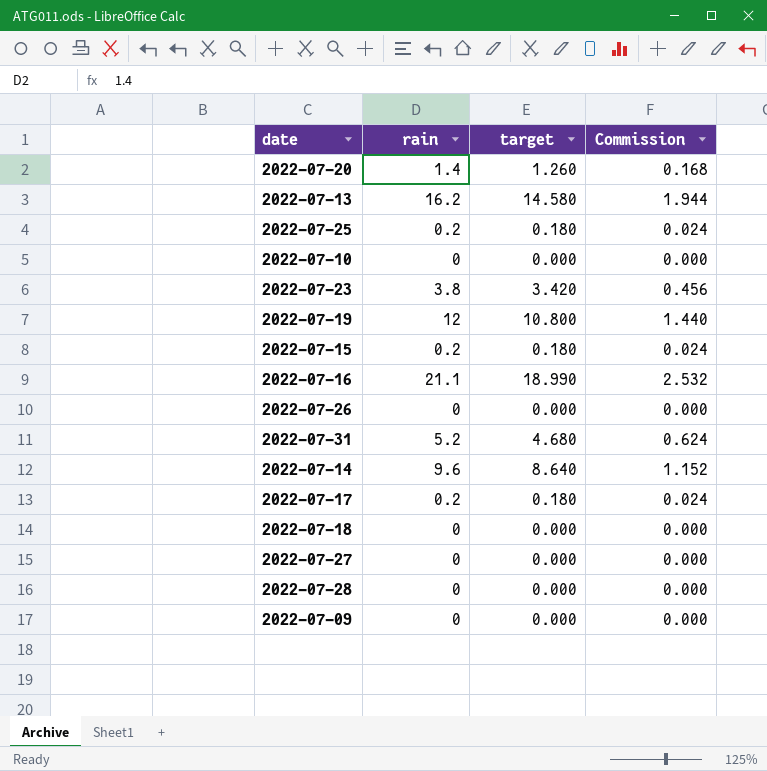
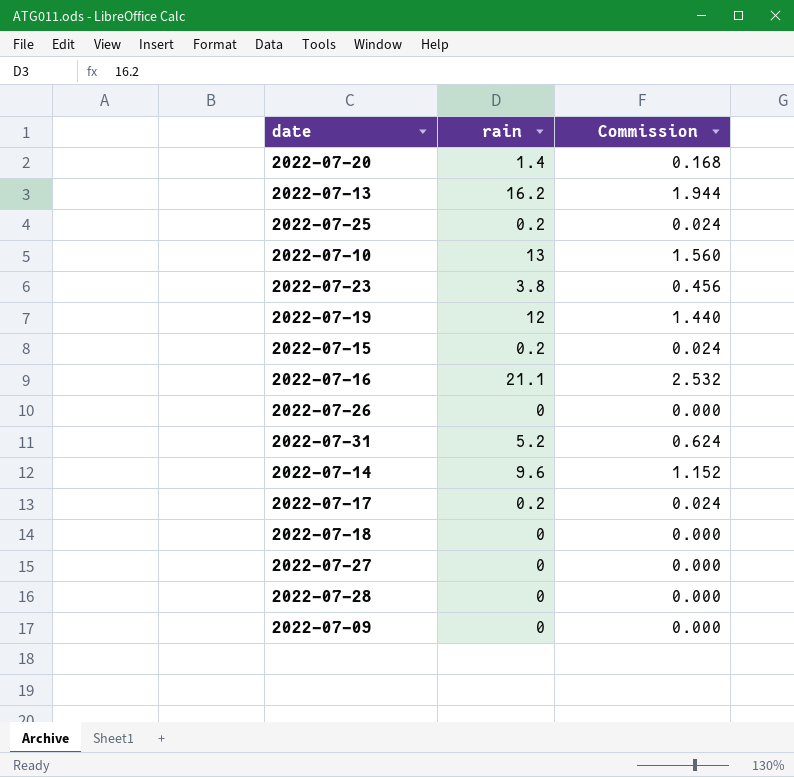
column target | formula: [rain] * 0.9 -> none
2022-07-10 | rain: 0 -> 13
2022-07-10 | Commission: 0.000 -> 1.560

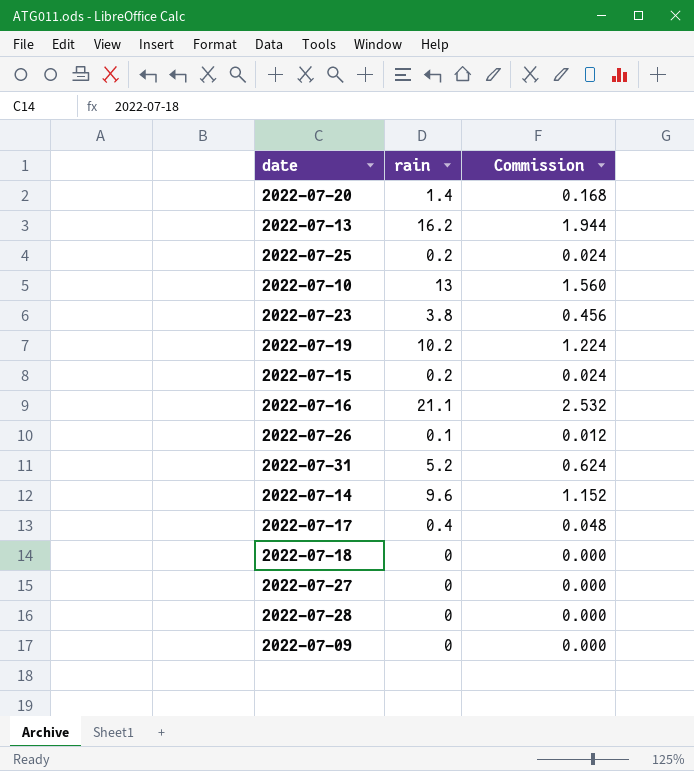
2022-07-19 | rain: 12 -> 10.2
2022-07-19 | Commission: 1.440 -> 1.224
2022-07-26 | rain: 0 -> 0.1
2022-07-26 | Commission: 0.000 -> 0.012
2022-07-17 | rain: 0.2 -> 0.4
2022-07-17 | Commission: 0.024 -> 0.048

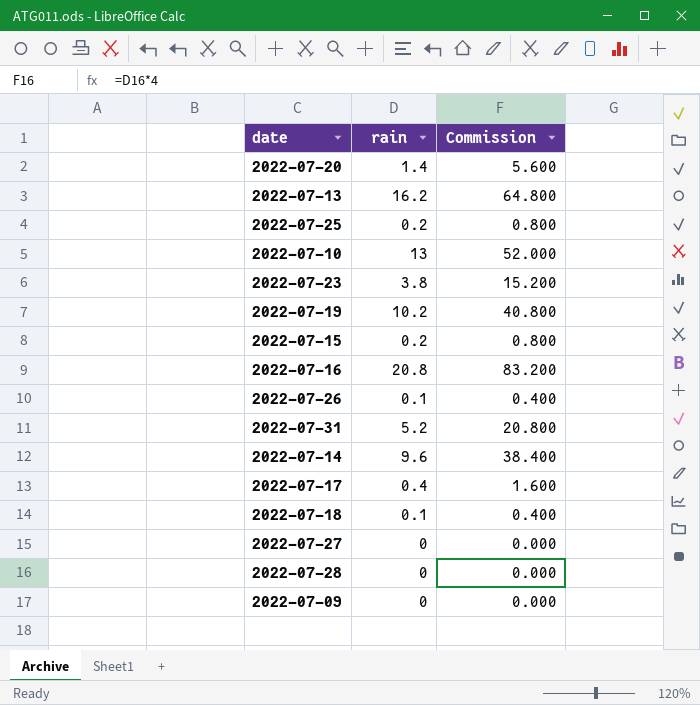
column Commission | formula: [rain] * 0.12 -> [rain] * 4
2022-07-16 | rain: 21.1 -> 20.8
2022-07-18 | rain: 0 -> 0.1

